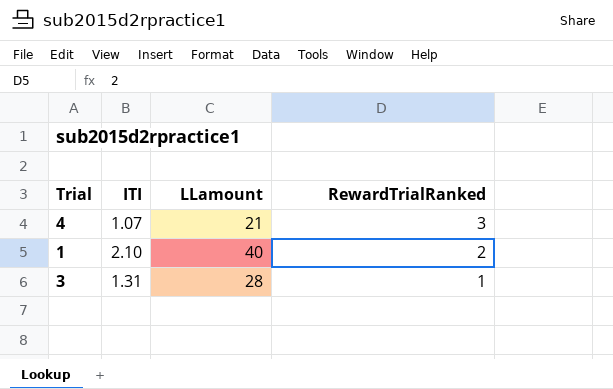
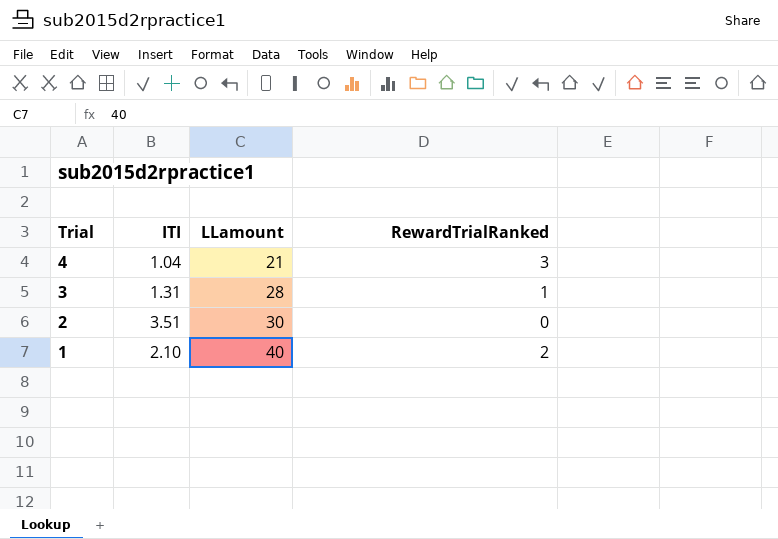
row order: RewardTrialRanked descending -> Trial descending
4 | ITI: 1.07 -> 1.04
row 2: none -> 3.51 | 30 | 0

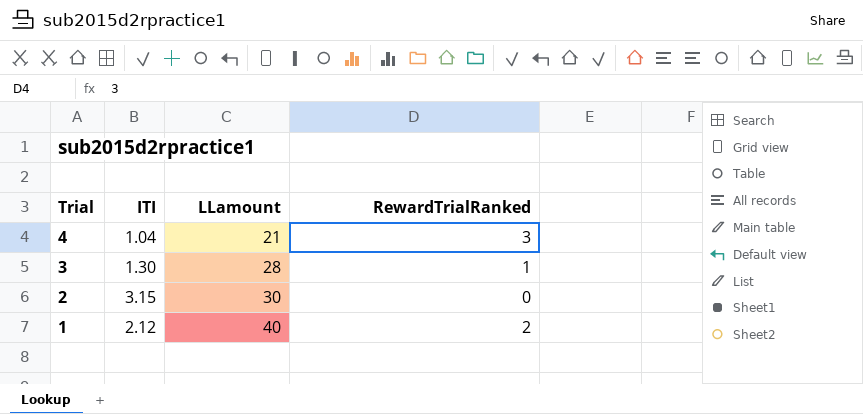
3 | ITI: 1.31 -> 1.30
2 | ITI: 3.51 -> 3.15
1 | ITI: 2.10 -> 2.12

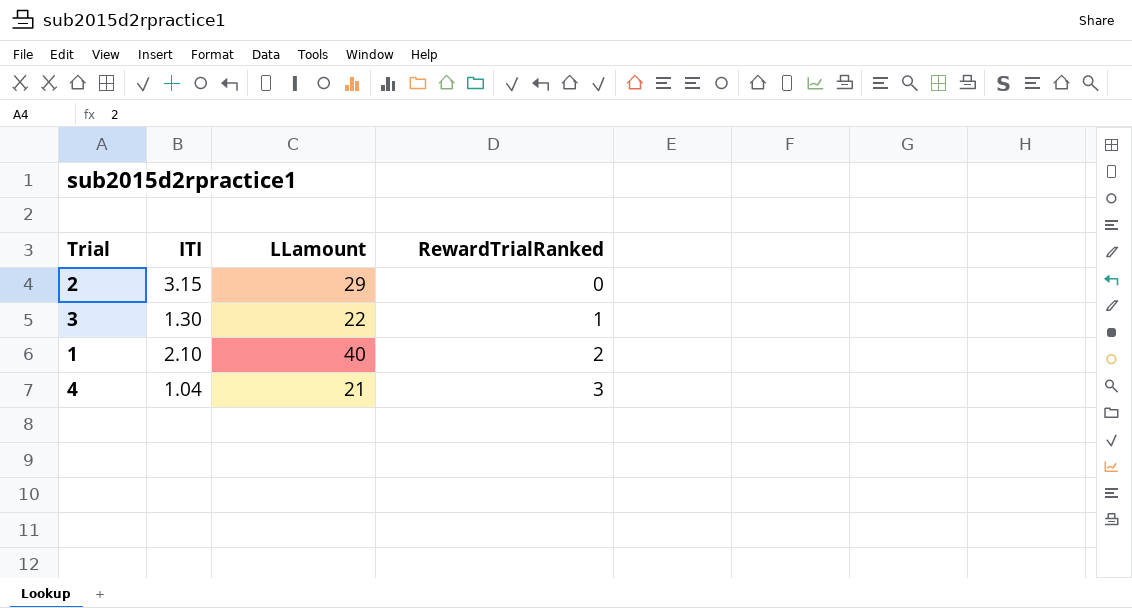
row order: Trial descending -> RewardTrialRanked ascending
2 | LLamount: 30 -> 29
3 | LLamount: 28 -> 22
1 | ITI: 2.12 -> 2.10

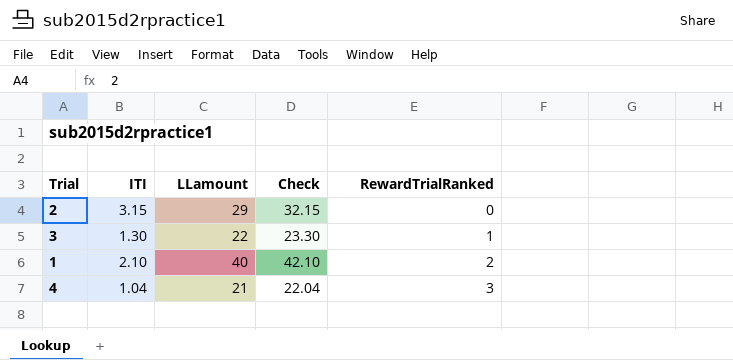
column Check | formula: none -> [ITI] + [LLamount]

